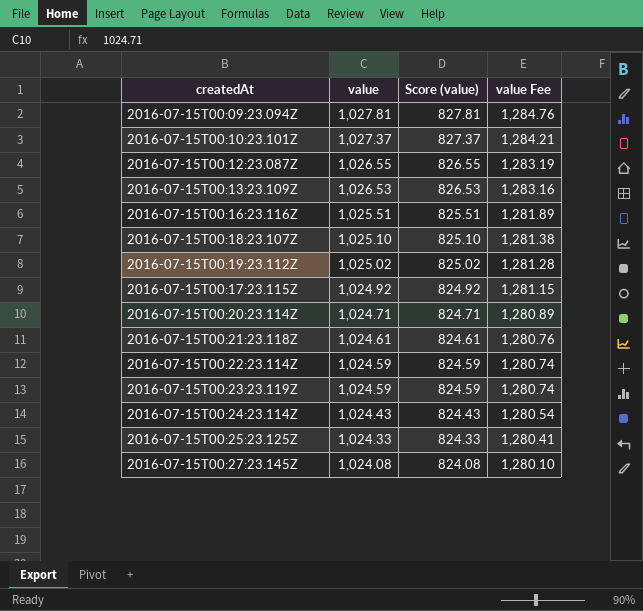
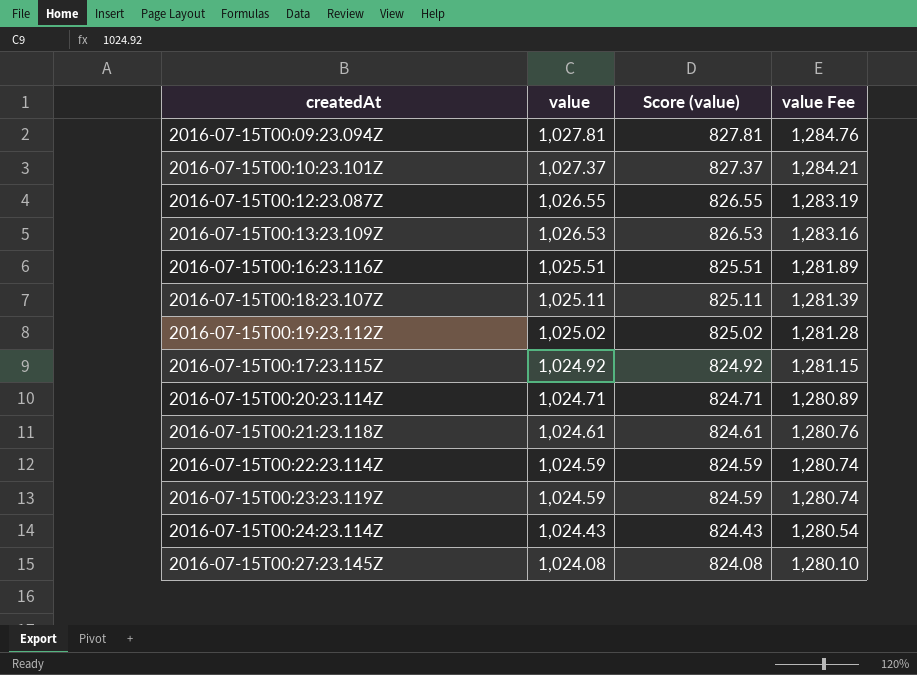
row 2016-07-15T00:25:23.125Z: 1,024.33 | 824.33 | 1,280.41 -> none
2016-07-15T00:18:23.107Z | value: 1,025.10 -> 1,025.11
2016-07-15T00:18:23.107Z | Score (value): 825.10 -> 825.11
2016-07-15T00:18:23.107Z | value Fee: 1,281.38 -> 1,281.39

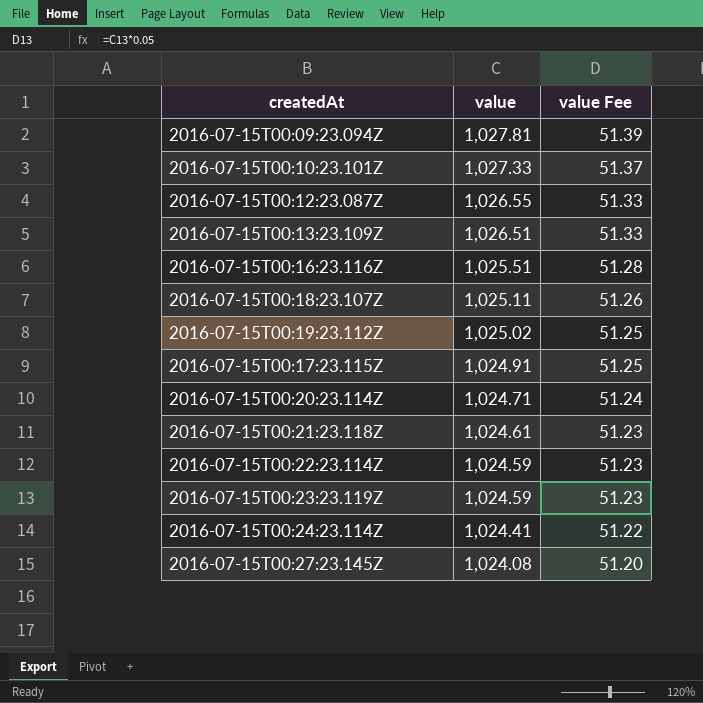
column Score (value) | formula: [value] - 200 -> none
column value Fee | formula: [value] * 1.25 -> [value] * 0.05
2016-07-15T00:10:23.101Z | value: 1,027.37 -> 1,027.33
2016-07-15T00:13:23.109Z | value: 1,026.53 -> 1,026.51
2016-07-15T00:17:23.115Z | value: 1,024.92 -> 1,024.91
2016-07-15T00:24:23.114Z | value: 1,024.43 -> 1,024.41

